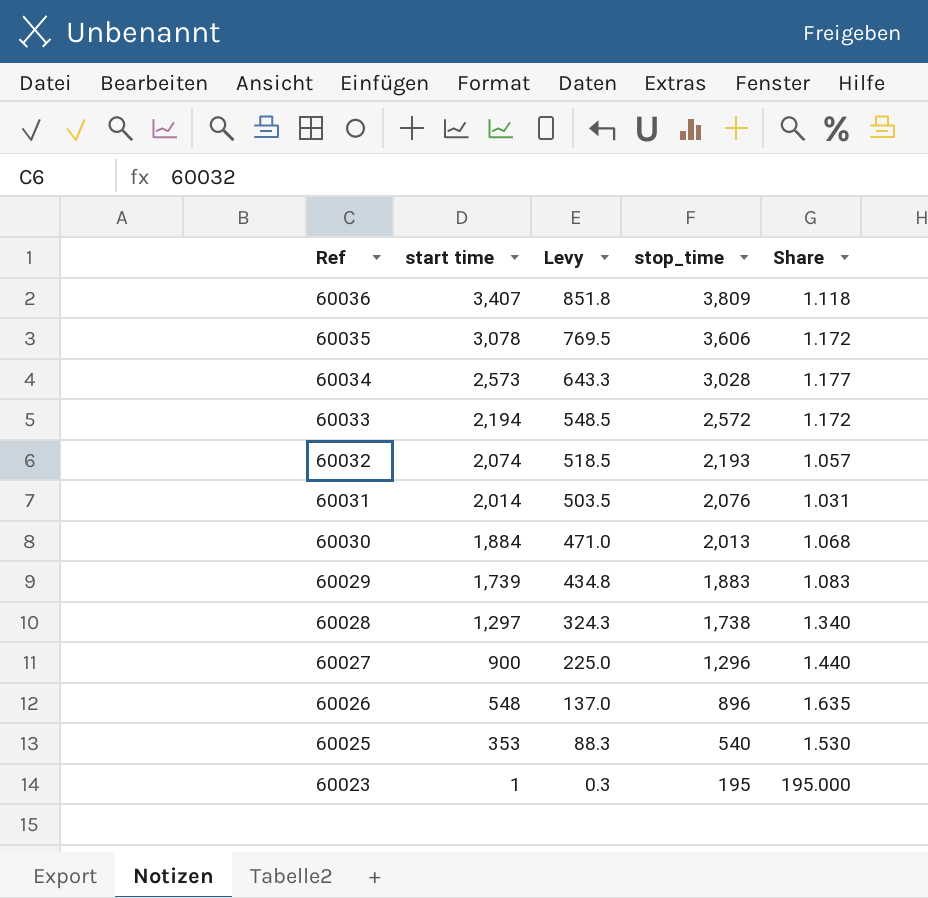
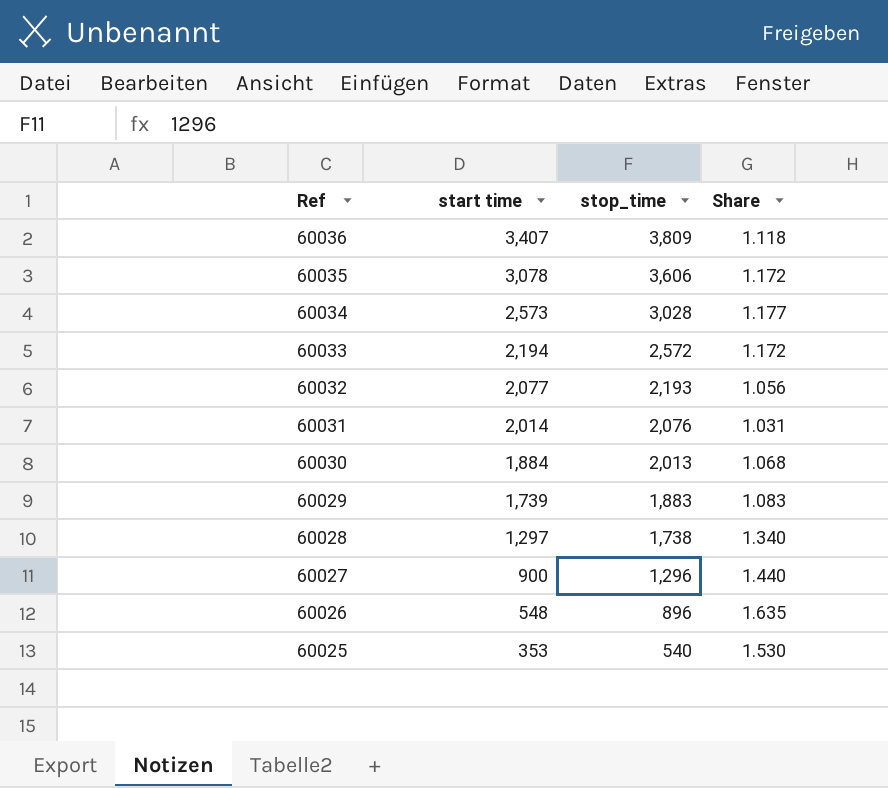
column Levy | formula: [start time] * 0.25 -> none
row 60023: 1 | 0.3 | 195 | 195.000 -> none
60032 | start time: 2,074 -> 2,077
60032 | Share: 1.057 -> 1.056

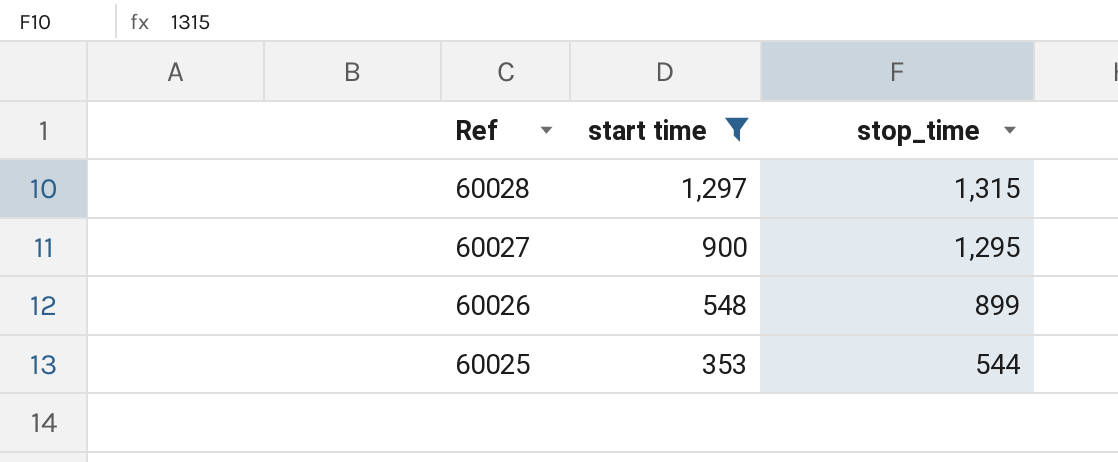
filter: none -> start time <= 1,297
column Share | formula: [stop_time] / [start time] -> none
60028 | stop_time: 1,738 -> 1,315
60027 | stop_time: 1,296 -> 1,295
60026 | stop_time: 896 -> 899
60025 | stop_time: 540 -> 544

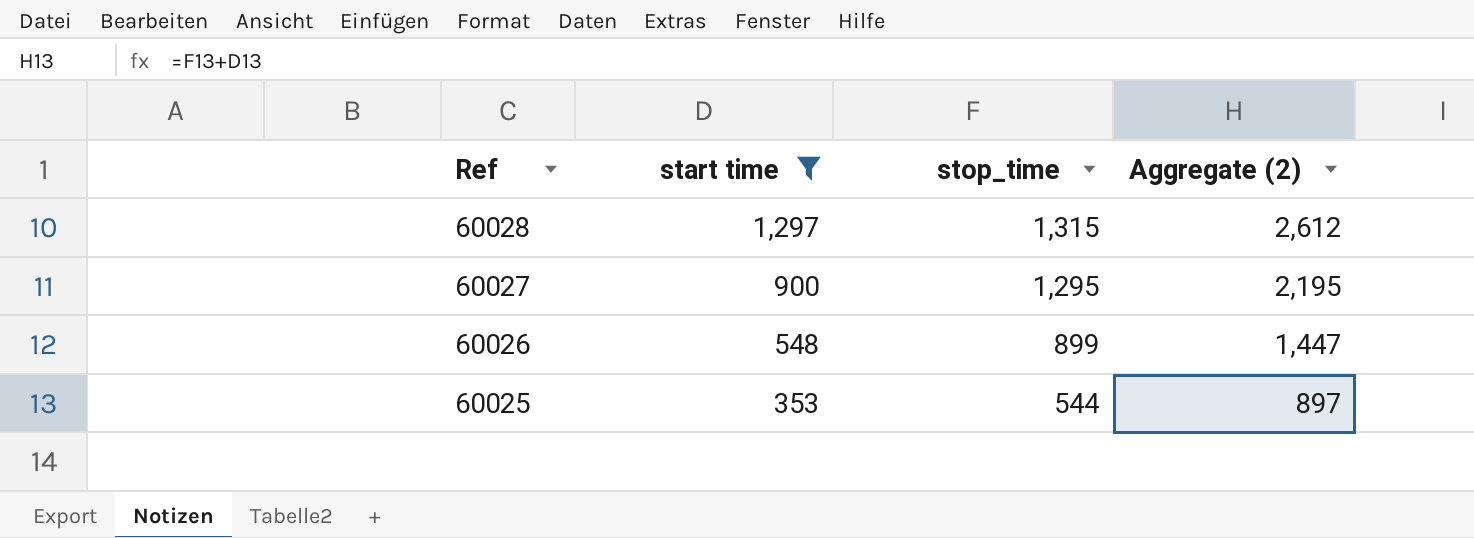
column Aggregate (2) | formula: none -> [start time] + [stop_time]

